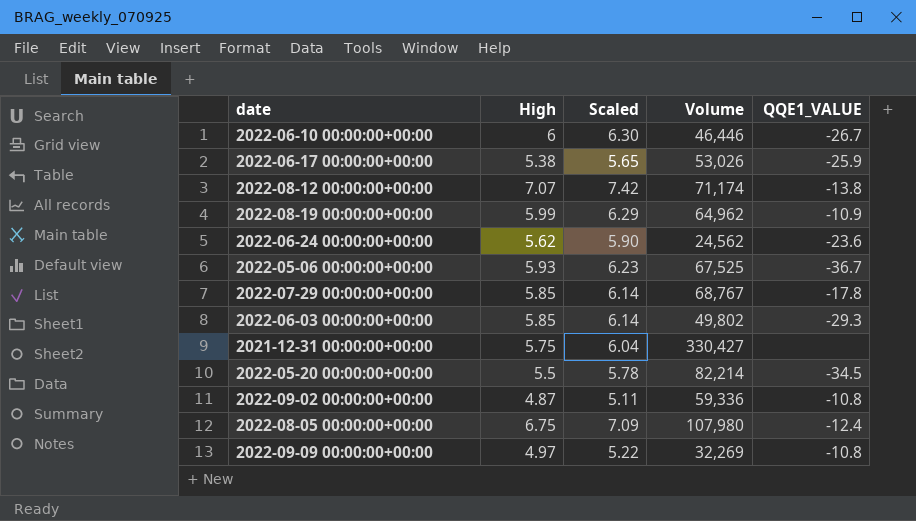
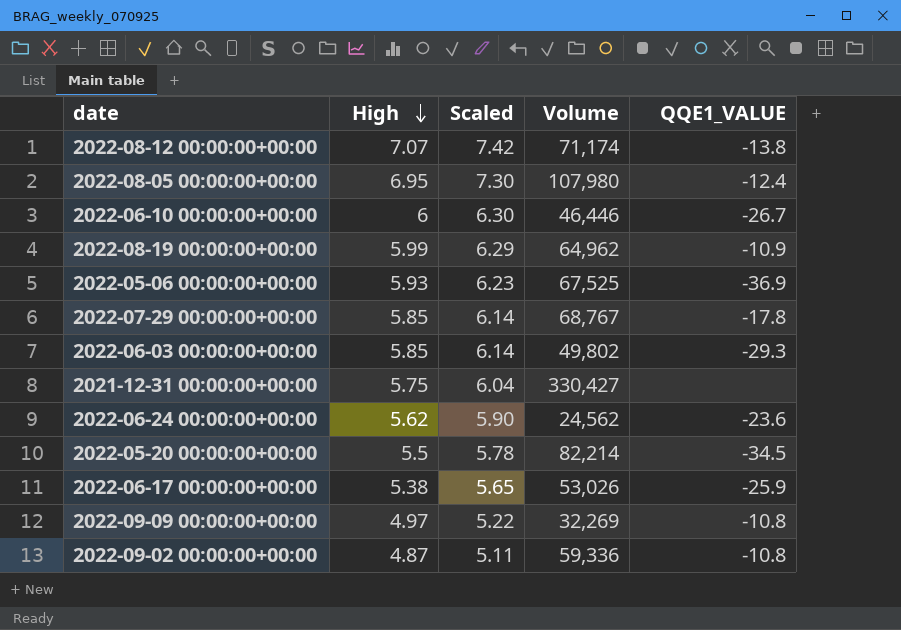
row order: none -> High descending
2022-08-05 00:00:00+00:00 | High: 6.75 -> 6.95
2022-08-05 00:00:00+00:00 | Scaled: 7.09 -> 7.30
2022-05-06 00:00:00+00:00 | QQE1_VALUE: -36.7 -> -36.9

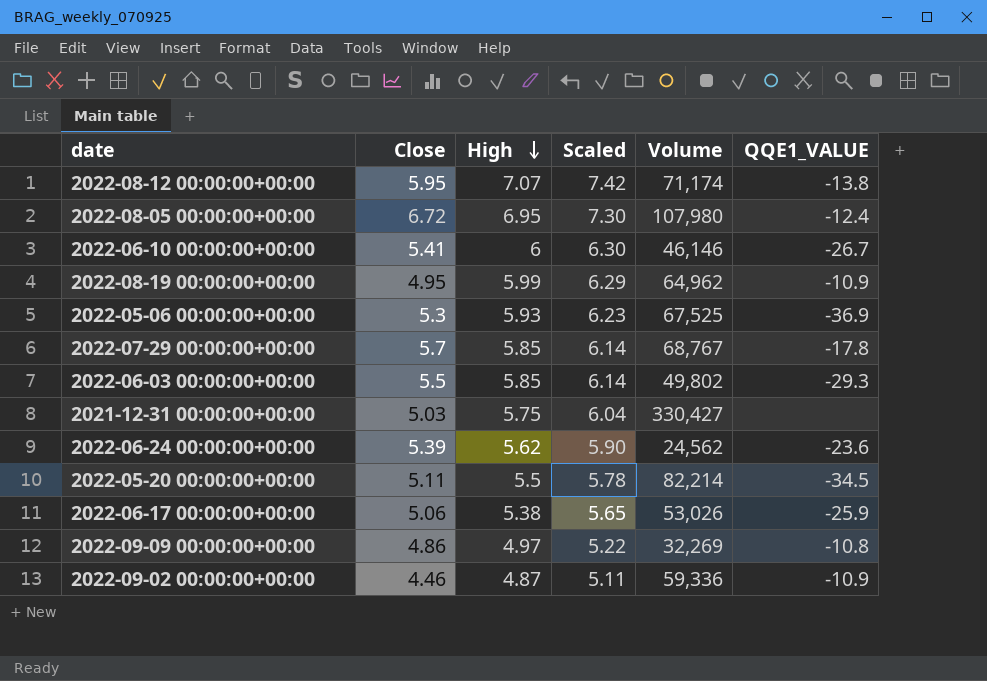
column Close | position: none -> 2
2022-06-10 00:00:00+00:00 | Volume: 46,446 -> 46,146
2022-09-02 00:00:00+00:00 | QQE1_VALUE: -10.8 -> -10.9

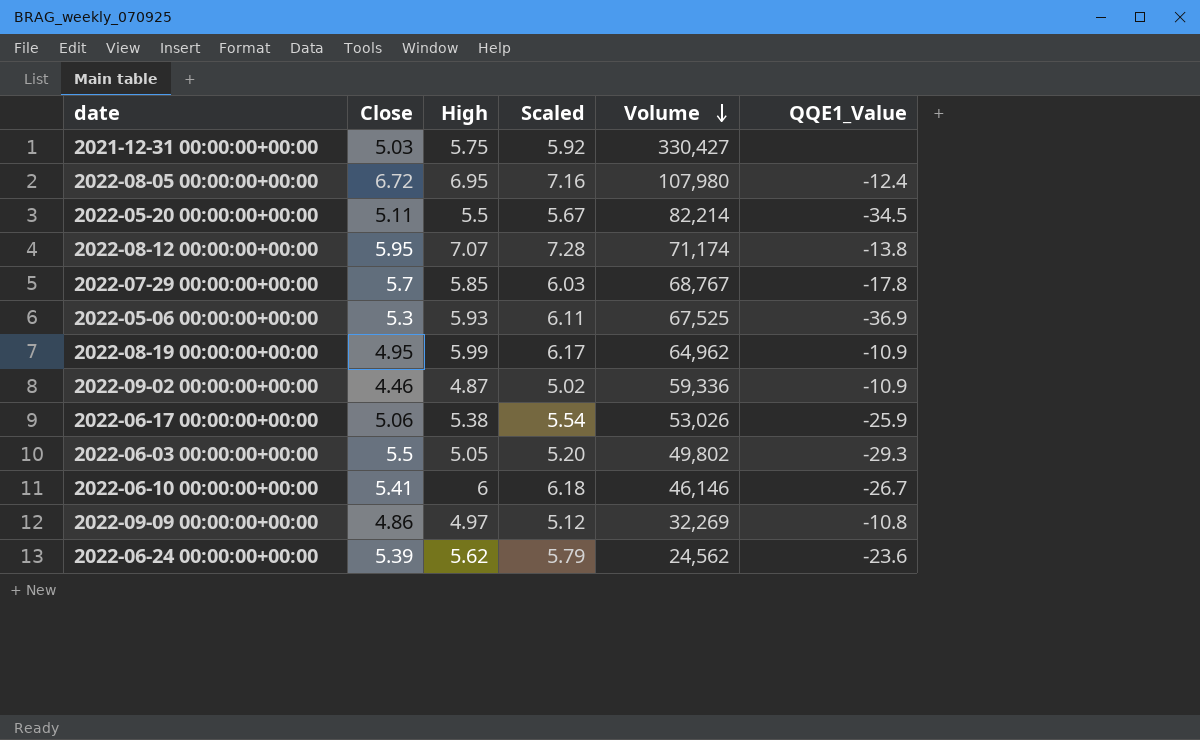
row order: High descending -> Volume descending
column Scaled | formula: [High] * 1.05 -> [High] * 1.03
column name: QQE1_VALUE -> QQE1_Value
2022-06-03 00:00:00+00:00 | High: 5.85 -> 5.05

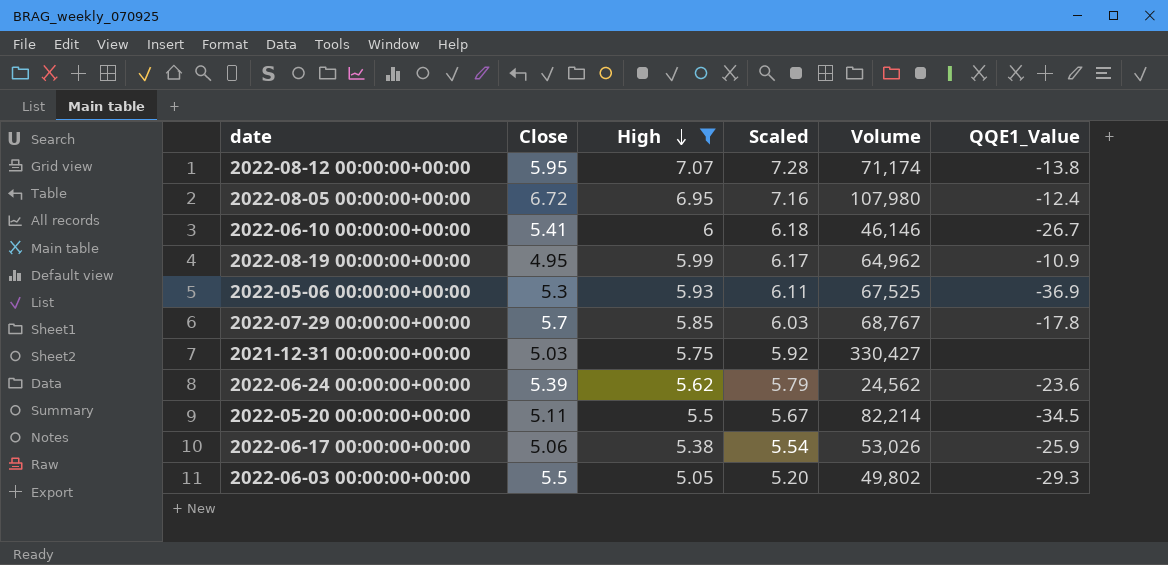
filter: none -> High >= 5.05
row order: Volume descending -> High descending

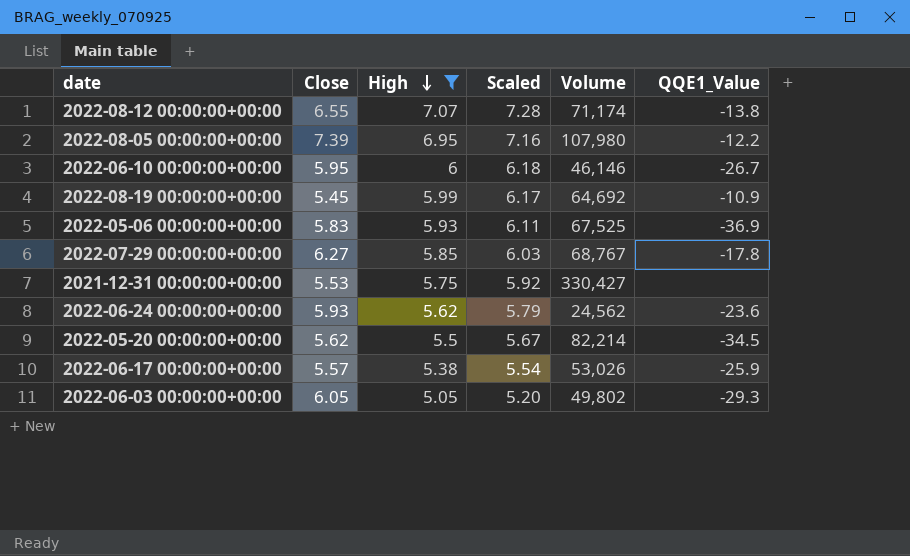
2022-08-12 00:00:00+00:00 | Close: 5.95 -> 6.55
2022-08-05 00:00:00+00:00 | Close: 6.72 -> 7.39
2022-08-05 00:00:00+00:00 | QQE1_Value: -12.4 -> -12.2
2022-06-10 00:00:00+00:00 | Close: 5.41 -> 5.95
2022-08-19 00:00:00+00:00 | Close: 4.95 -> 5.45
2022-08-19 00:00:00+00:00 | Volume: 64,962 -> 64,692
2022-05-06 00:00:00+00:00 | Close: 5.3 -> 5.83
2022-07-29 00:00:00+00:00 | Close: 5.7 -> 6.27
2021-12-31 00:00:00+00:00 | Close: 5.03 -> 5.53
2022-06-24 00:00:00+00:00 | Close: 5.39 -> 5.93
2022-05-20 00:00:00+00:00 | Close: 5.11 -> 5.62
2022-06-17 00:00:00+00:00 | Close: 5.06 -> 5.57
2022-06-03 00:00:00+00:00 | Close: 5.5 -> 6.05

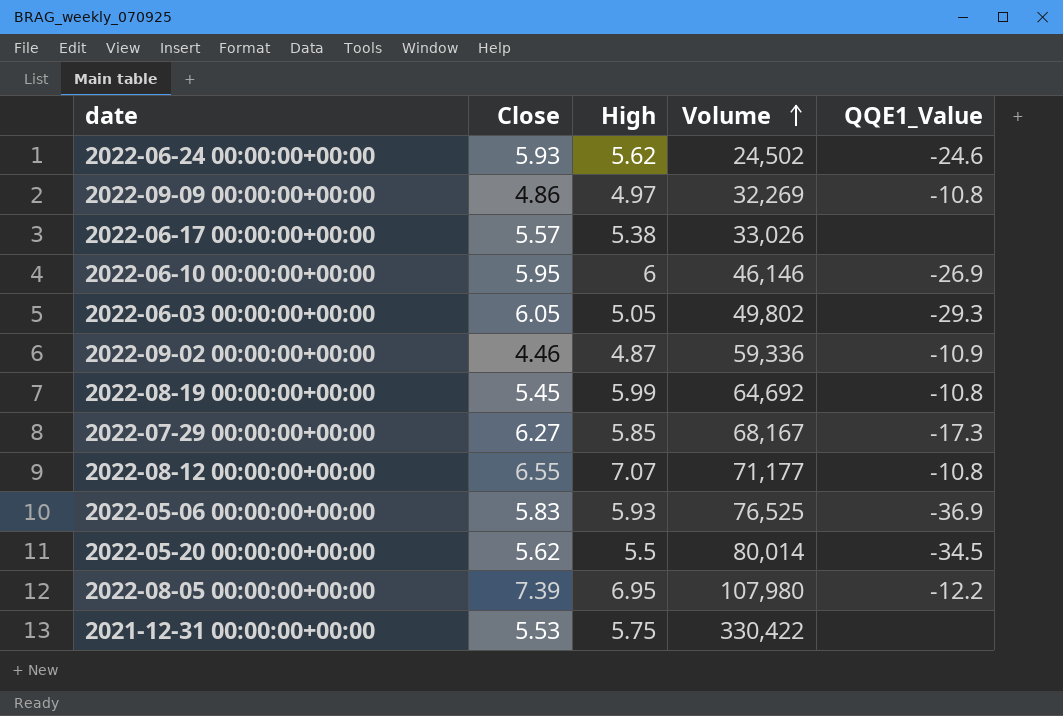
filter: High >= 5.05 -> none
row order: High descending -> Volume ascending
column Scaled | formula: [High] * 1.03 -> none
2022-06-24 00:00:00+00:00 | Volume: 24,562 -> 24,502
2022-06-24 00:00:00+00:00 | QQE1_Value: -23.6 -> -24.6
2022-06-17 00:00:00+00:00 | Volume: 53,026 -> 33,026
2022-06-17 00:00:00+00:00 | QQE1_Value: -25.9 -> none
2022-06-10 00:00:00+00:00 | QQE1_Value: -26.7 -> -26.9
2022-08-19 00:00:00+00:00 | QQE1_Value: -10.9 -> -10.8
2022-07-29 00:00:00+00:00 | Volume: 68,767 -> 68,167
2022-07-29 00:00:00+00:00 | QQE1_Value: -17.8 -> -17.3
2022-08-12 00:00:00+00:00 | Volume: 71,174 -> 71,177
2022-08-12 00:00:00+00:00 | QQE1_Value: -13.8 -> -10.8
2022-05-06 00:00:00+00:00 | Volume: 67,525 -> 76,525
2022-05-20 00:00:00+00:00 | Volume: 82,214 -> 80,014
2021-12-31 00:00:00+00:00 | Volume: 330,427 -> 330,422

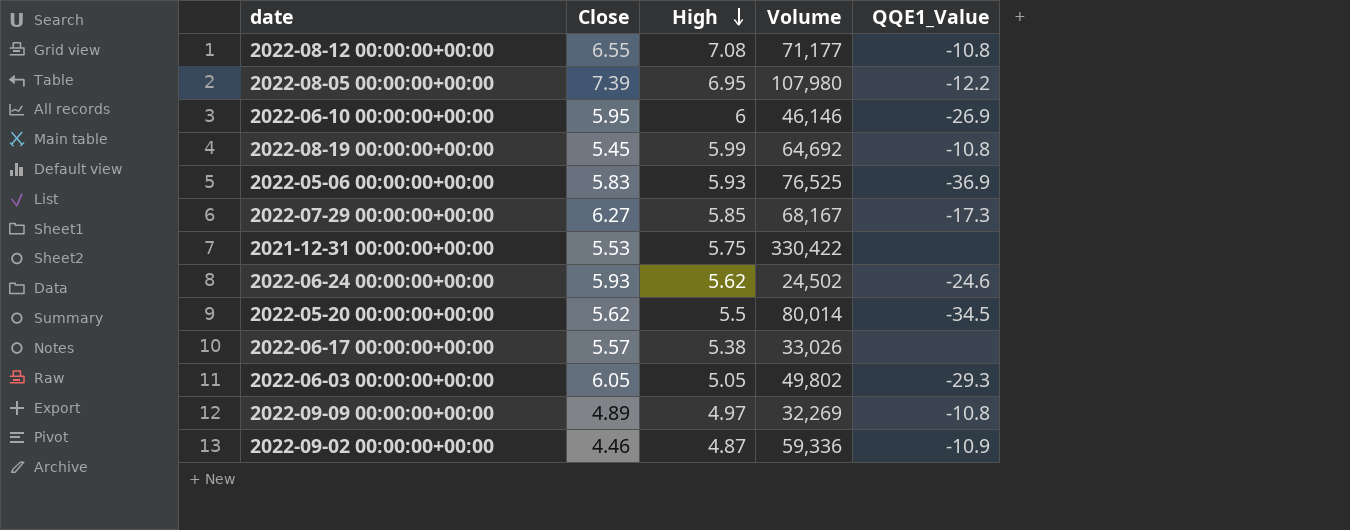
row order: Volume ascending -> High descending
2022-08-12 00:00:00+00:00 | High: 7.07 -> 7.08
2022-09-09 00:00:00+00:00 | Close: 4.86 -> 4.89

